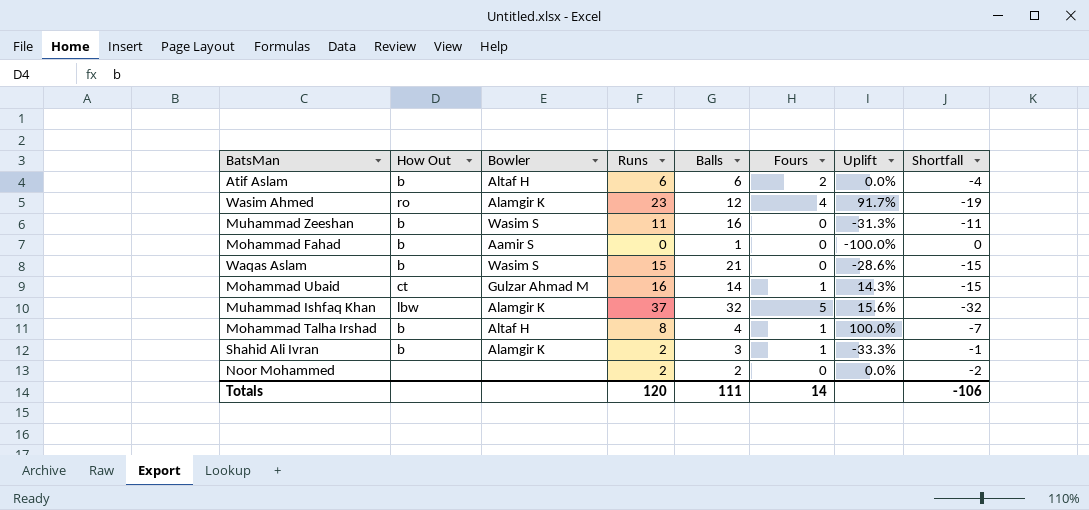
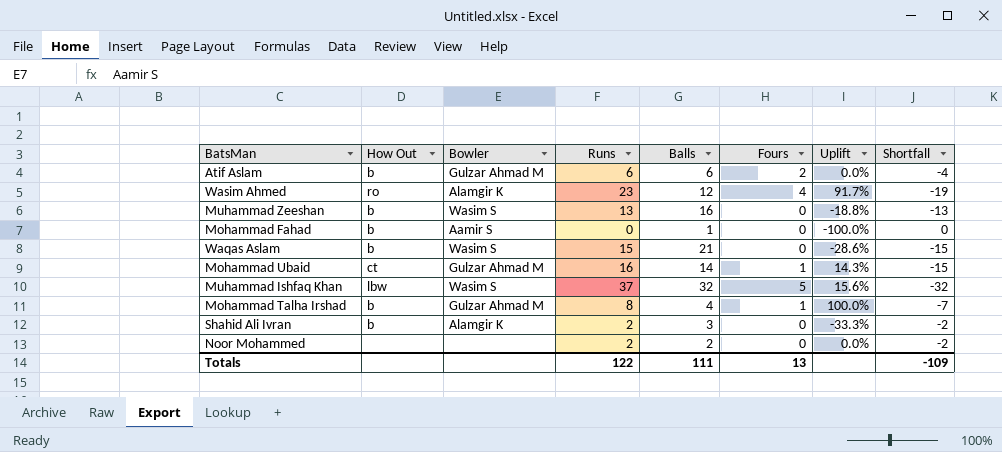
Atif Aslam | Bowler: Altaf H -> Gulzar Ahmad M
Muhammad Zeeshan | Runs: 11 -> 13
Muhammad Zeeshan | Uplift: -31.3% -> -18.8%
Muhammad Zeeshan | Shortfall: -11 -> -13
Muhammad Ishfaq Khan | Bowler: Alamgir K -> Wasim S
Mohammad Talha Irshad | Bowler: Altaf H -> Gulzar Ahmad M
Shahid Ali Ivran | Fours: 1 -> 0
Shahid Ali Ivran | Shortfall: -1 -> -2
Totals | Runs: 120 -> 122
Totals | Fours: 14 -> 13
Totals | Shortfall: -106 -> -109

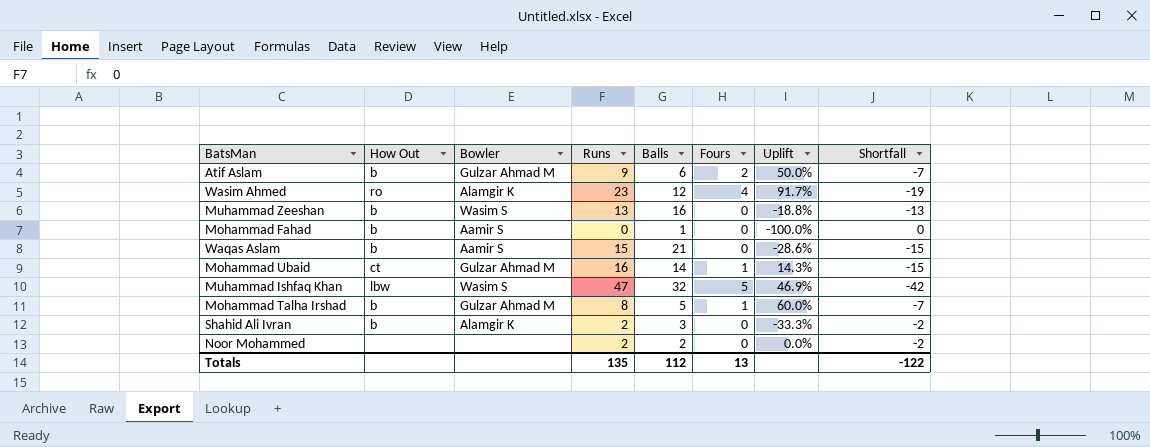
Atif Aslam | Runs: 6 -> 9
Atif Aslam | Uplift: 0.0% -> 50.0%
Atif Aslam | Shortfall: -4 -> -7
Waqas Aslam | Bowler: Wasim S -> Aamir S
Muhammad Ishfaq Khan | Runs: 37 -> 47
Muhammad Ishfaq Khan | Uplift: 15.6% -> 46.9%
Muhammad Ishfaq Khan | Shortfall: -32 -> -42
Mohammad Talha Irshad | Balls: 4 -> 5
Mohammad Talha Irshad | Uplift: 100.0% -> 60.0%
Totals | Runs: 122 -> 135
Totals | Balls: 111 -> 112
Totals | Shortfall: -109 -> -122

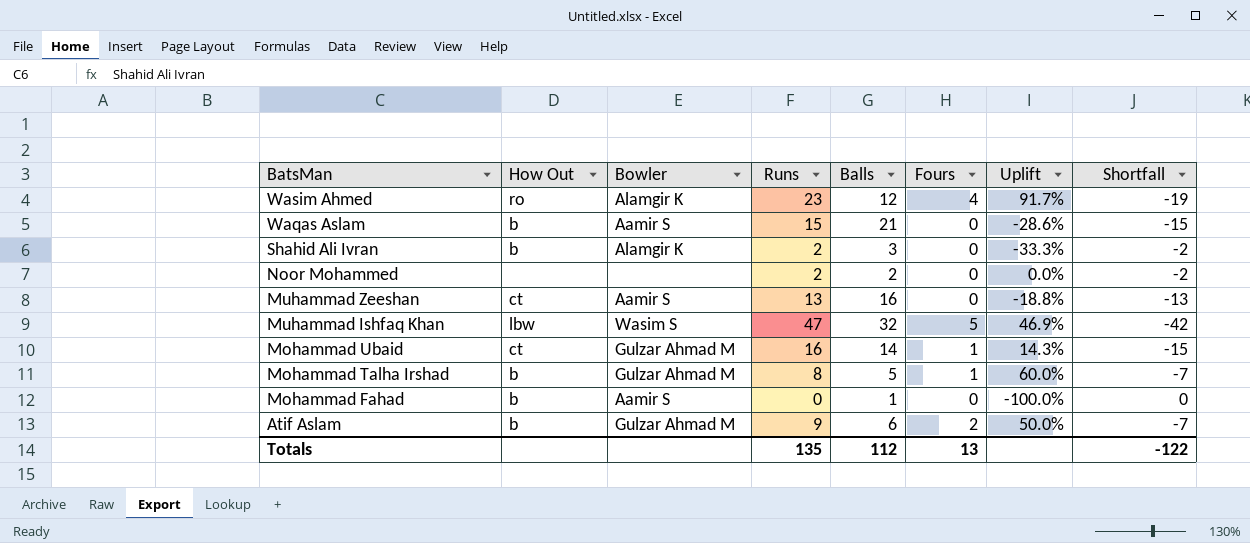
row order: none -> BatsMan descending
Muhammad Zeeshan | How Out: b -> ct
Muhammad Zeeshan | Bowler: Wasim S -> Aamir S

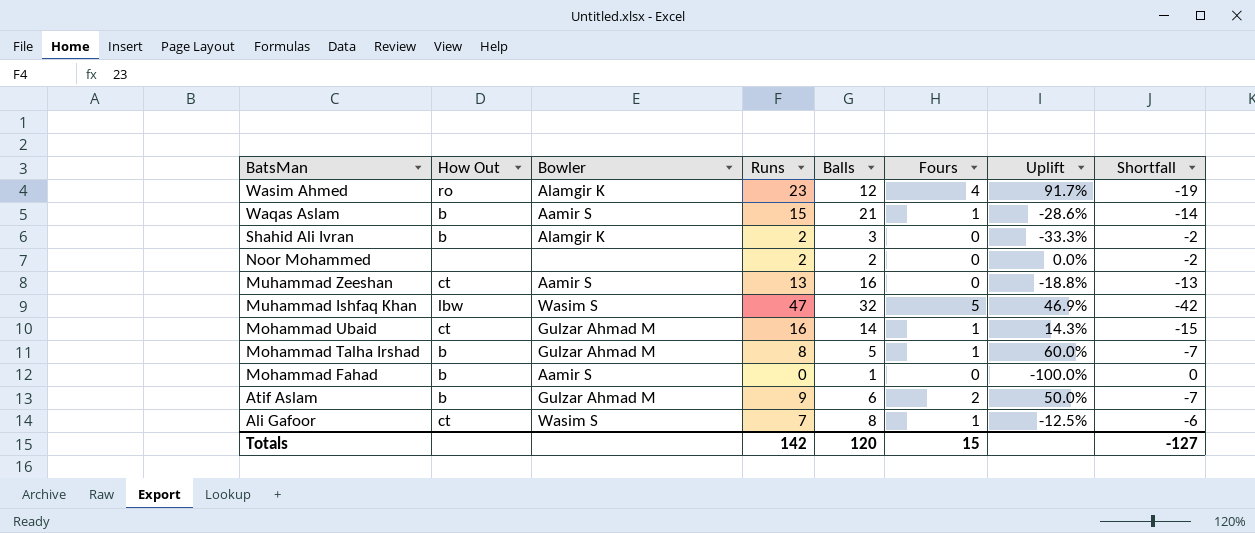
Waqas Aslam | Fours: 0 -> 1
Waqas Aslam | Shortfall: -15 -> -14
row Ali Gafoor: none -> ct | Wasim S | 7 | 8 | 1 | -12.5% | -6
Totals | Runs: 135 -> 142
Totals | Balls: 112 -> 120
Totals | Fours: 13 -> 15
Totals | Shortfall: -122 -> -127

